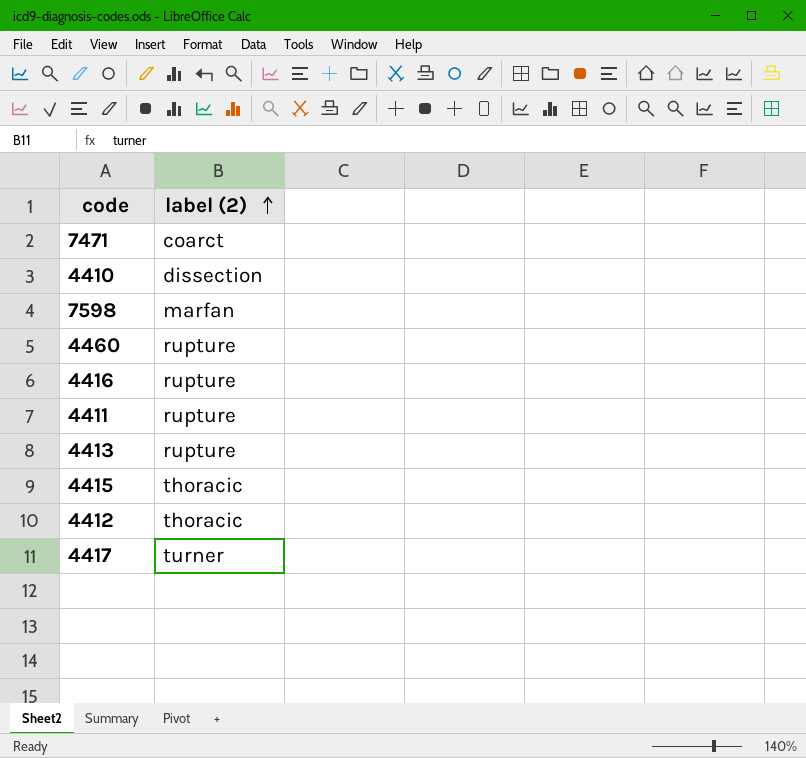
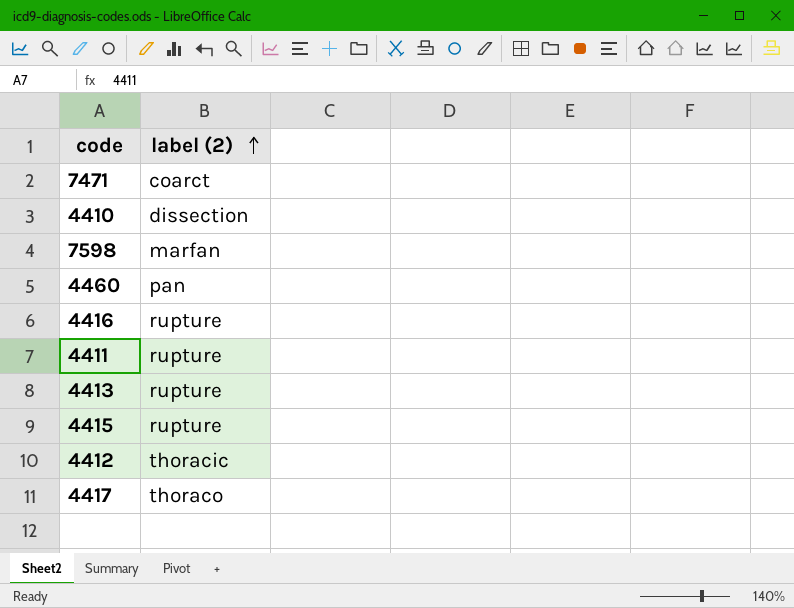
4460 | label (2): rupture -> pan
4415 | label (2): thoracic -> rupture
4417 | label (2): turner -> thoraco

